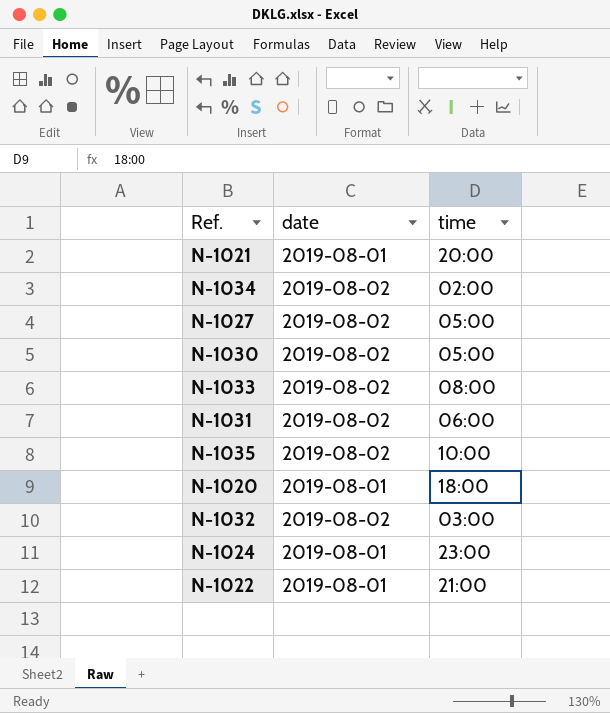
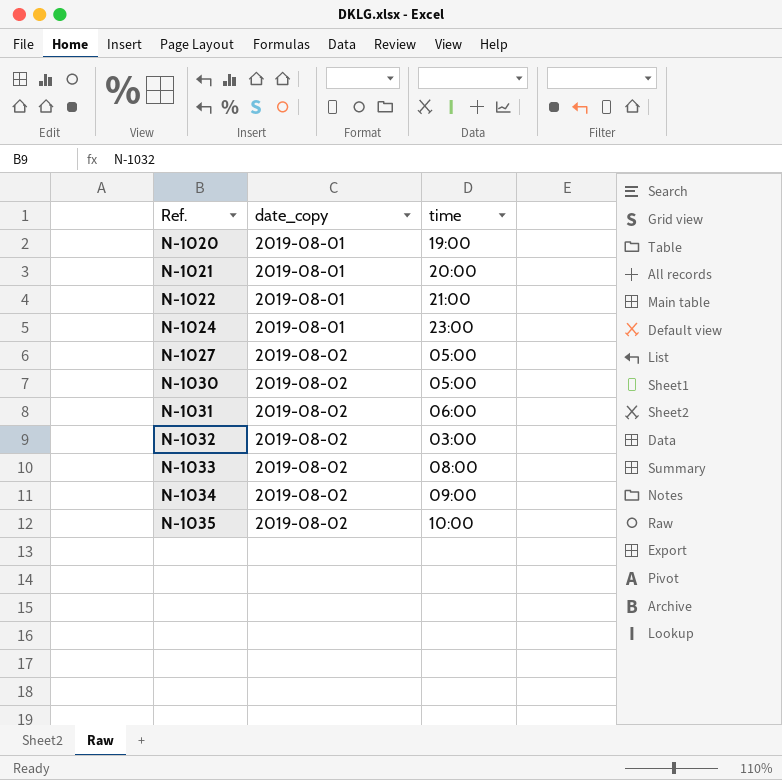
row order: none -> Ref. ascending
column name: date -> date_copy
N-1020 | time: 18:00 -> 19:00
N-1034 | time: 02:00 -> 09:00

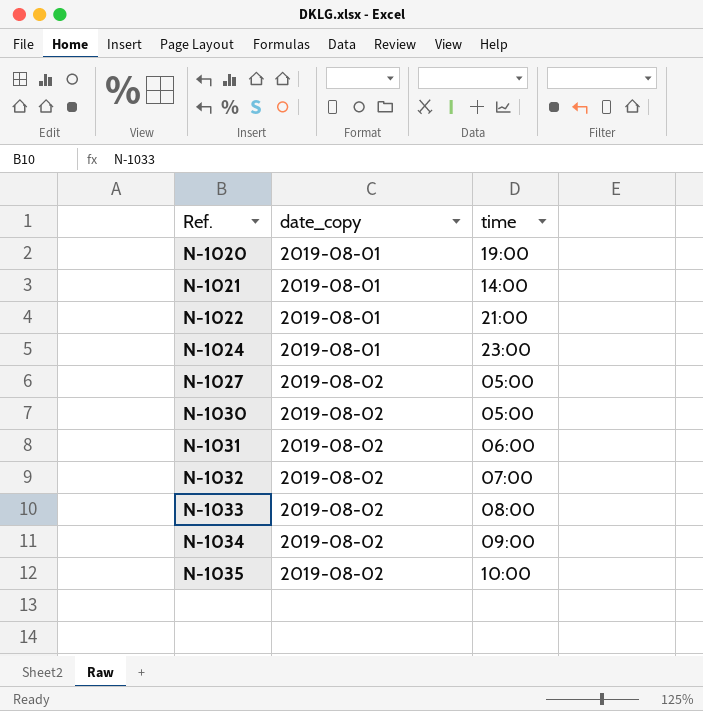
N-1021 | time: 20:00 -> 14:00
N-1032 | time: 03:00 -> 07:00

